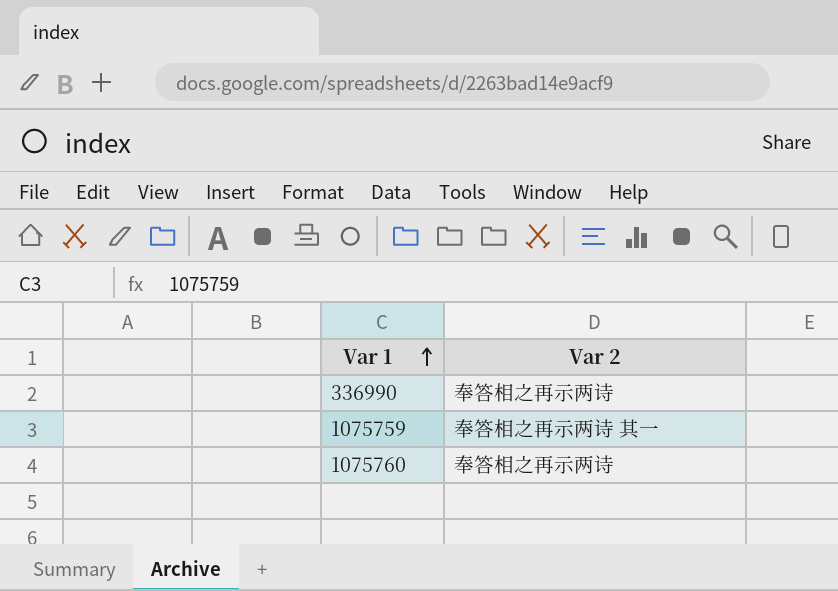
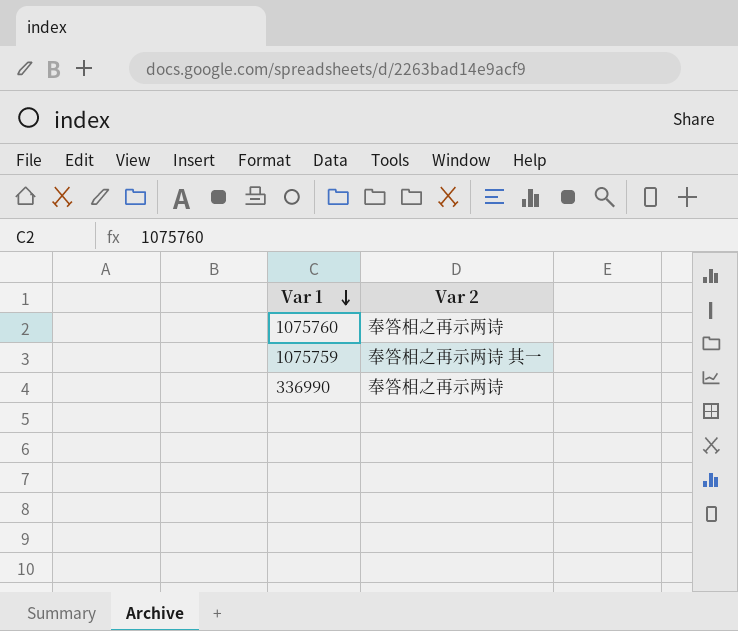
row order: Var 1 ascending -> Var 1 descending

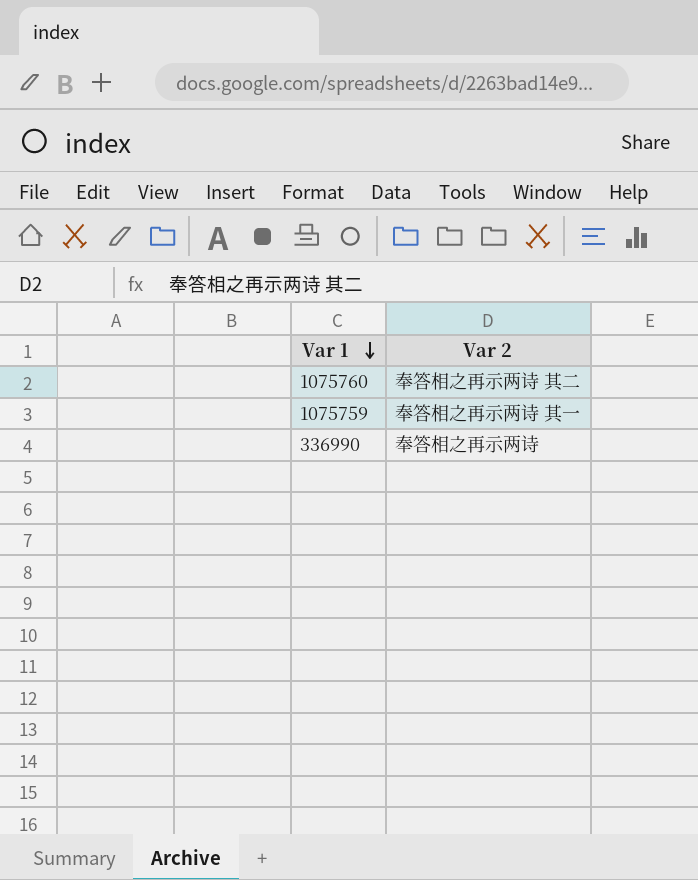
1075760 | Var 2: 奉答相之再示两诗 -> 奉答相之再示两诗 其二

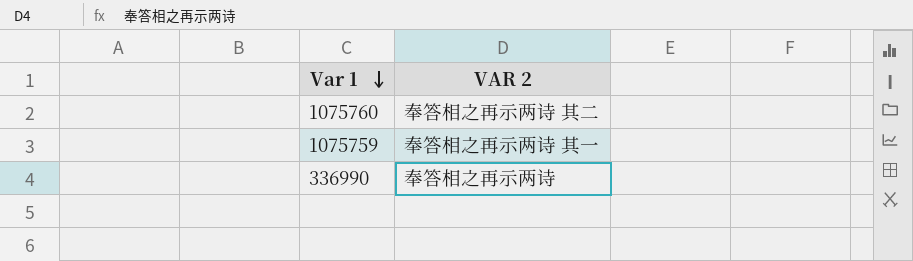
column name: Var 2 -> VAR 2

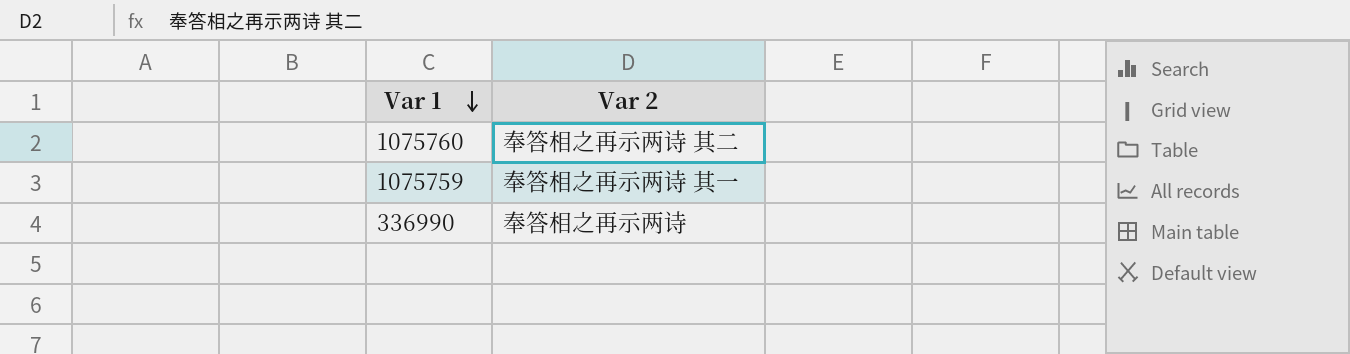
column name: VAR 2 -> Var 2

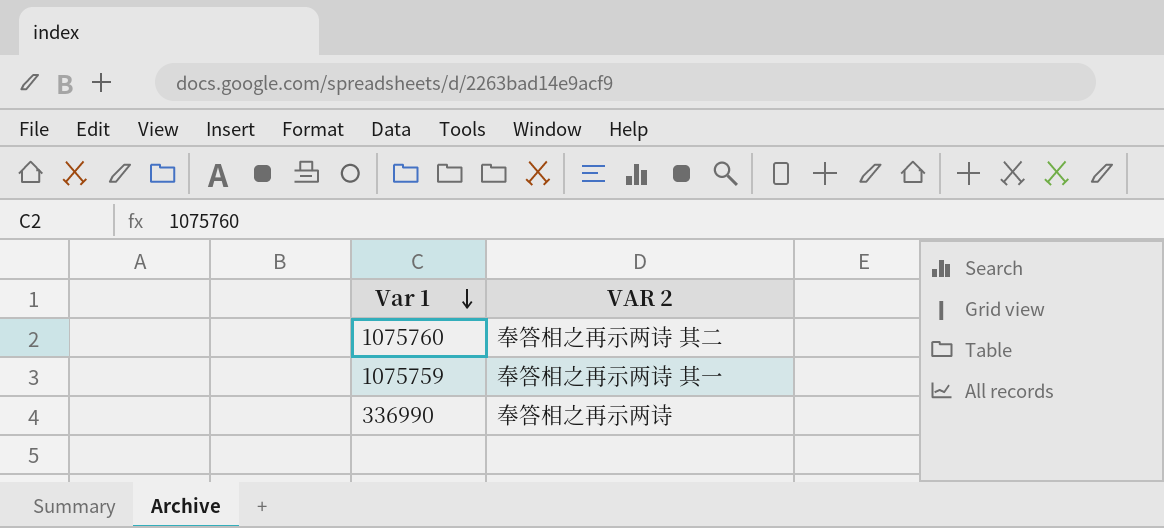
column name: Var 2 -> VAR 2

